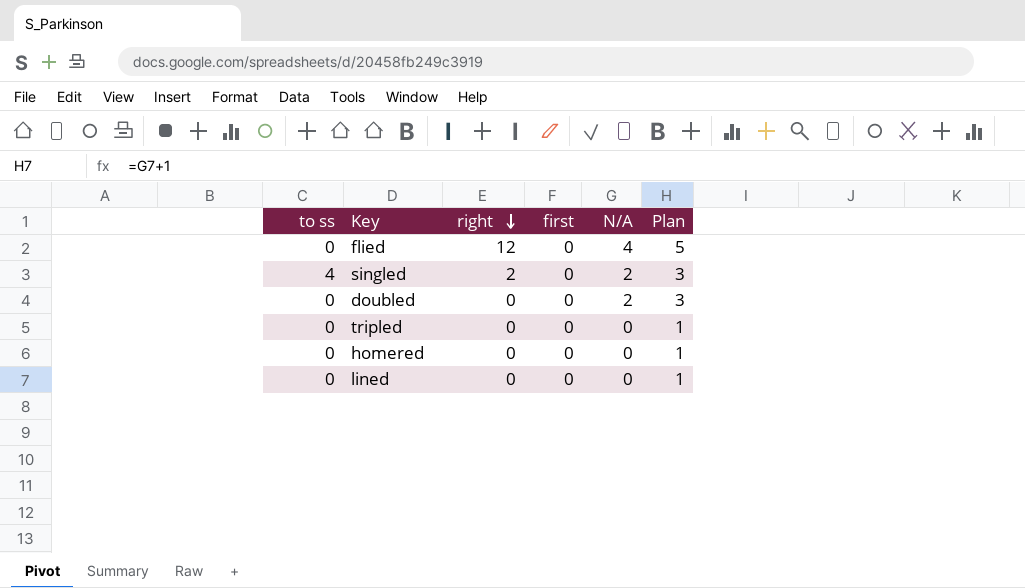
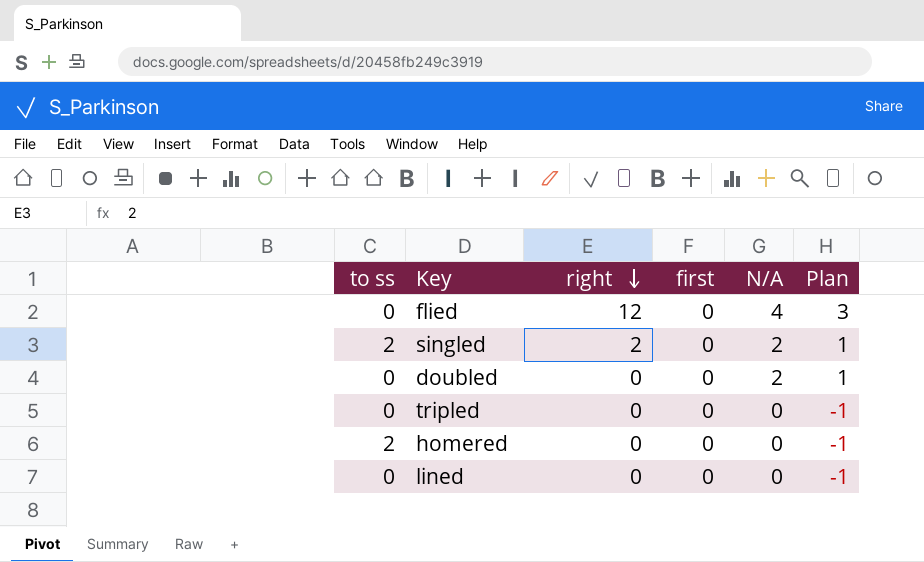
column Plan | formula: [N/A] + 1 -> [N/A] - 1
singled | to ss: 4 -> 2
homered | to ss: 0 -> 2

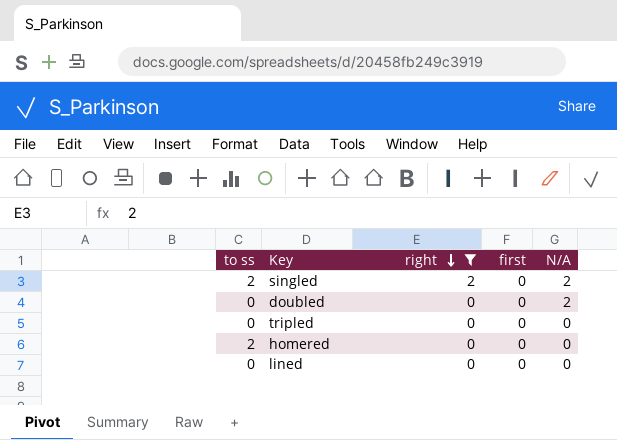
filter: none -> right != 12
column Plan | formula: [N/A] - 1 -> none

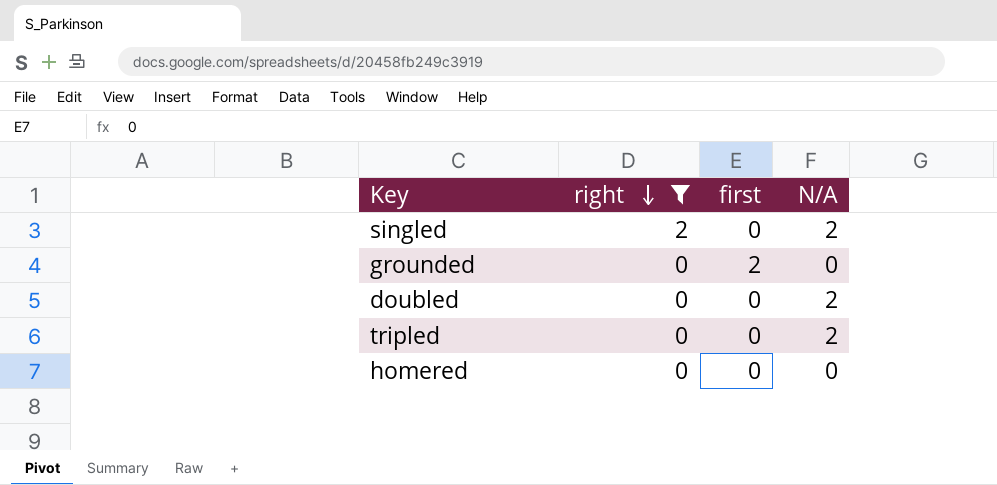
column to ss | position: 1 -> none
row lined: 0 | 0 | 0 | 0 -> none
row grounded: none -> 0 | 2 | 0
tripled | N/A: 0 -> 2

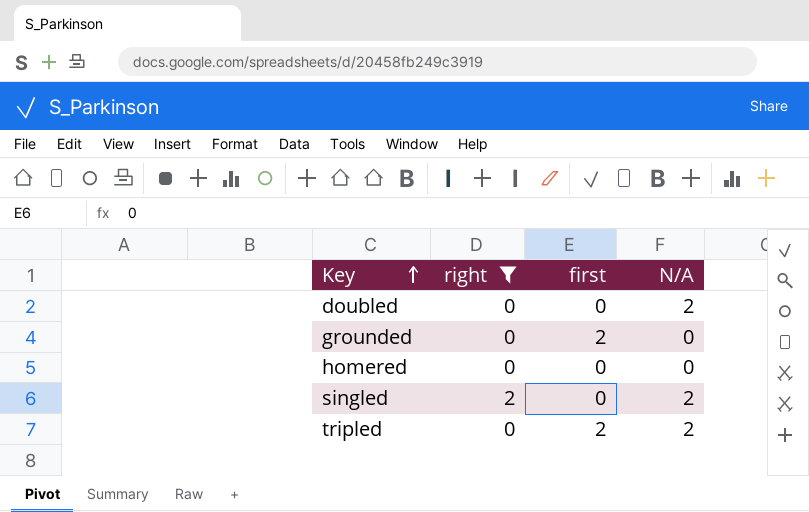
row order: right descending -> Key ascending
tripled | first: 0 -> 2

